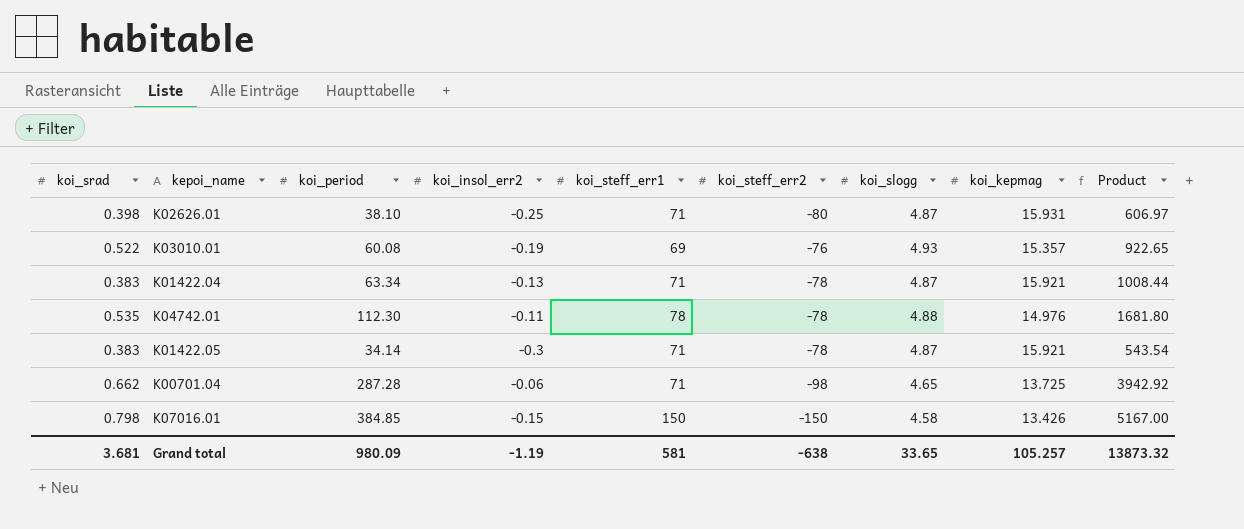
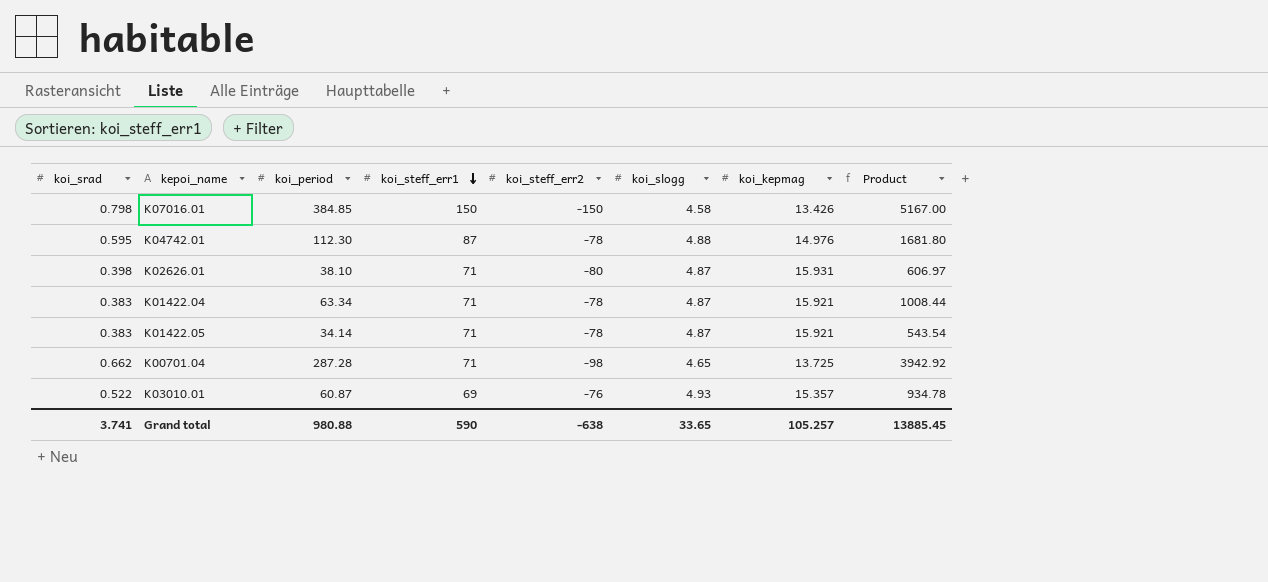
row order: none -> koi_steff_err1 descending
column koi_insol_err2 | position: 4 -> none
K04742.01 | koi_srad: 0.535 -> 0.595
K04742.01 | koi_steff_err1: 78 -> 87
K03010.01 | koi_period: 60.08 -> 60.87
K03010.01 | Product: 922.65 -> 934.78
Grand total | koi_srad: 3.681 -> 3.741
Grand total | koi_period: 980.09 -> 980.88
Grand total | koi_steff_err1: 581 -> 590
Grand total | Product: 13873.32 -> 13885.45

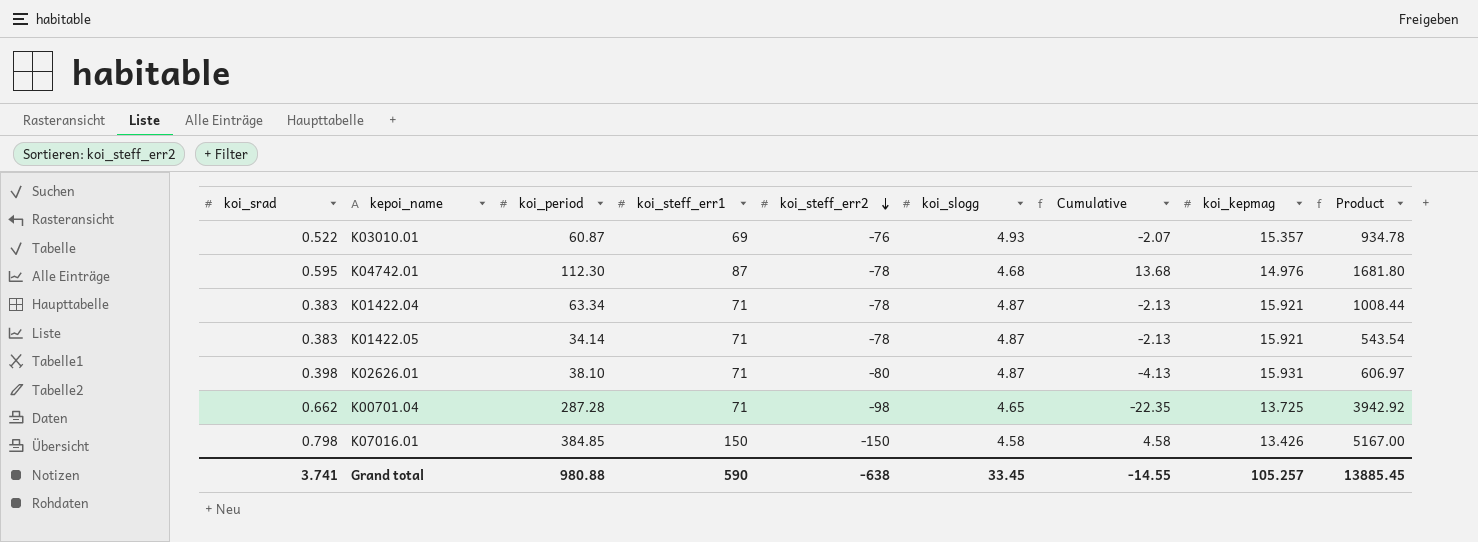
row order: koi_steff_err1 descending -> koi_steff_err2 descending
column Cumulative | formula: none -> [koi_steff_err1] + [koi_steff_err2] + [koi_slogg]
K04742.01 | koi_slogg: 4.88 -> 4.68
Grand total | koi_slogg: 33.65 -> 33.45

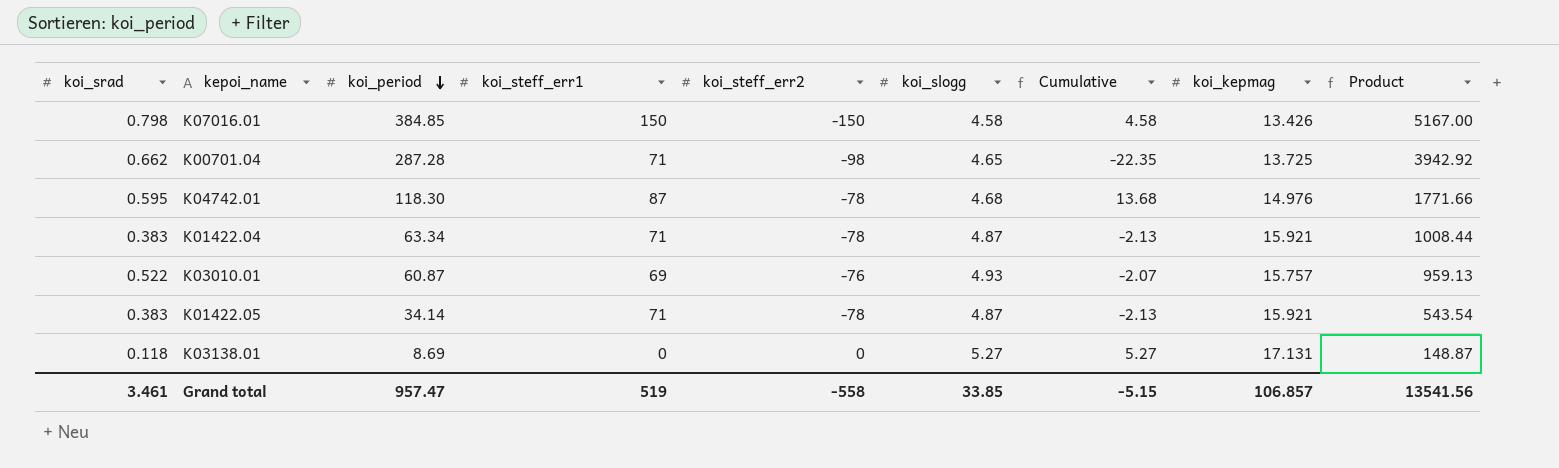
row order: koi_steff_err2 descending -> koi_period descending
row K02626.01: 0.398 | 38.10 | 71 | -80 | 4.87 | -4.13 | 15.931 | 606.97 -> none
K04742.01 | koi_period: 112.30 -> 118.30
K04742.01 | Product: 1681.80 -> 1771.66
K03010.01 | koi_kepmag: 15.357 -> 15.757
K03010.01 | Product: 934.78 -> 959.13
row K03138.01: none -> 0.118 | 8.69 | 0 | 0 | 5.27 | 5.27 | 17.131 | 148.87
Grand total | koi_srad: 3.741 -> 3.461
Grand total | koi_period: 980.88 -> 957.47
Grand total | koi_steff_err1: 590 -> 519
Grand total | koi_steff_err2: -638 -> -558
Grand total | koi_slogg: 33.45 -> 33.85
Grand total | Cumulative: -14.55 -> -5.15
Grand total | koi_kepmag: 105.257 -> 106.857
Grand total | Product: 13885.45 -> 13541.56

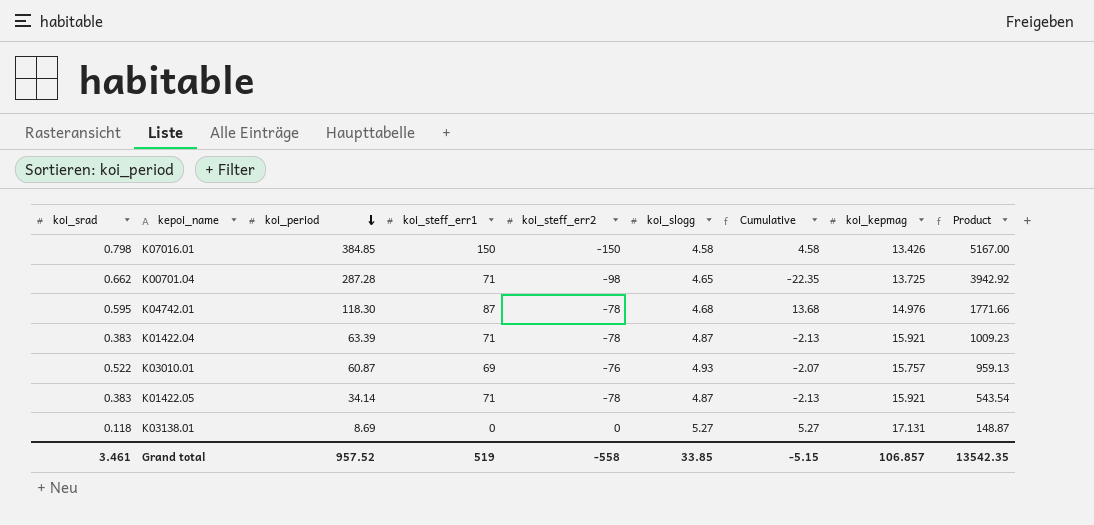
K01422.04 | koi_period: 63.34 -> 63.39
K01422.04 | Product: 1008.44 -> 1009.23
Grand total | koi_period: 957.47 -> 957.52
Grand total | Product: 13541.56 -> 13542.35

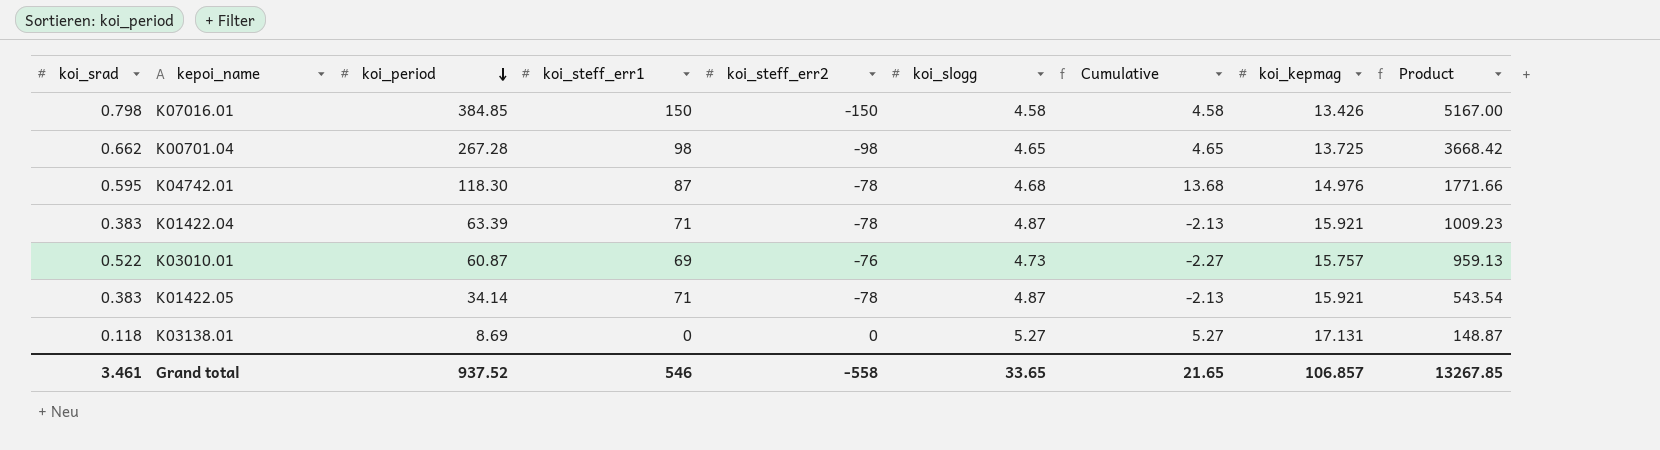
K00701.04 | koi_period: 287.28 -> 267.28
K00701.04 | koi_steff_err1: 71 -> 98
K00701.04 | Cumulative: -22.35 -> 4.65
K00701.04 | Product: 3942.92 -> 3668.42
K03010.01 | koi_slogg: 4.93 -> 4.73
K03010.01 | Cumulative: -2.07 -> -2.27
Grand total | koi_period: 957.52 -> 937.52
Grand total | koi_steff_err1: 519 -> 546
Grand total | koi_slogg: 33.85 -> 33.65
Grand total | Cumulative: -5.15 -> 21.65
Grand total | Product: 13542.35 -> 13267.85

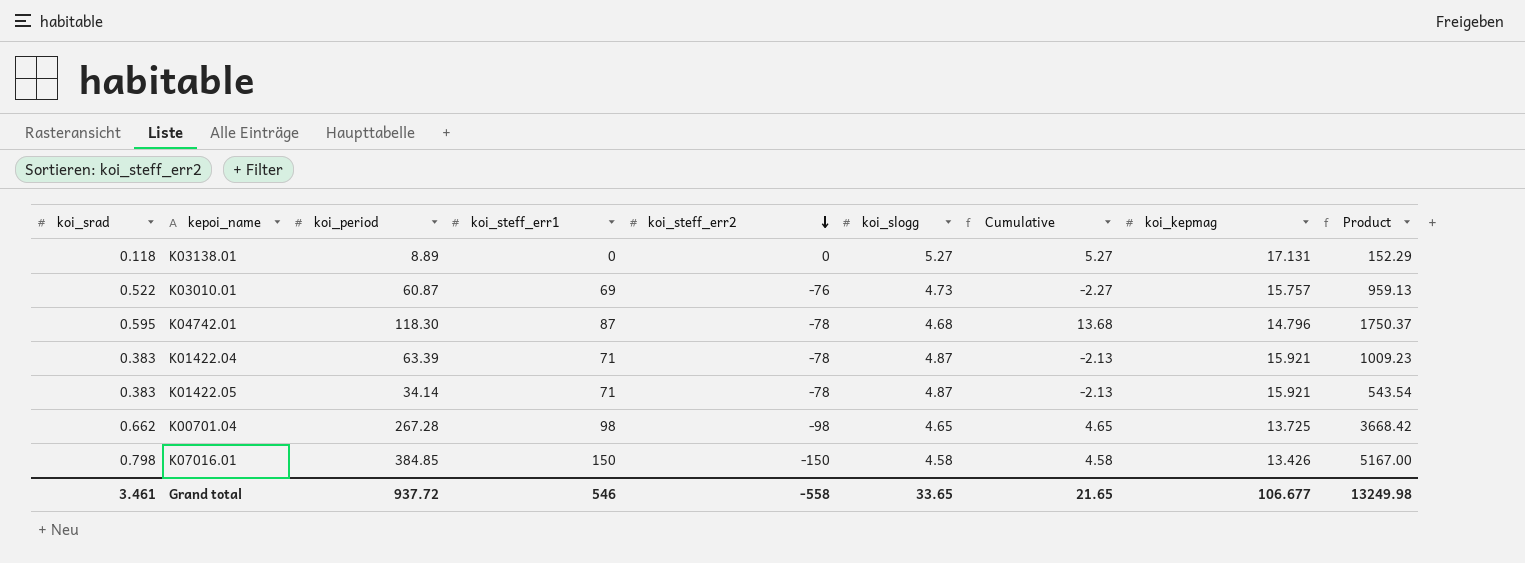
row order: koi_period descending -> koi_steff_err2 descending
K03138.01 | koi_period: 8.69 -> 8.89
K03138.01 | Product: 148.87 -> 152.29
K04742.01 | koi_kepmag: 14.976 -> 14.796
K04742.01 | Product: 1771.66 -> 1750.37
Grand total | koi_period: 937.52 -> 937.72
Grand total | koi_kepmag: 106.857 -> 106.677
Grand total | Product: 13267.85 -> 13249.98

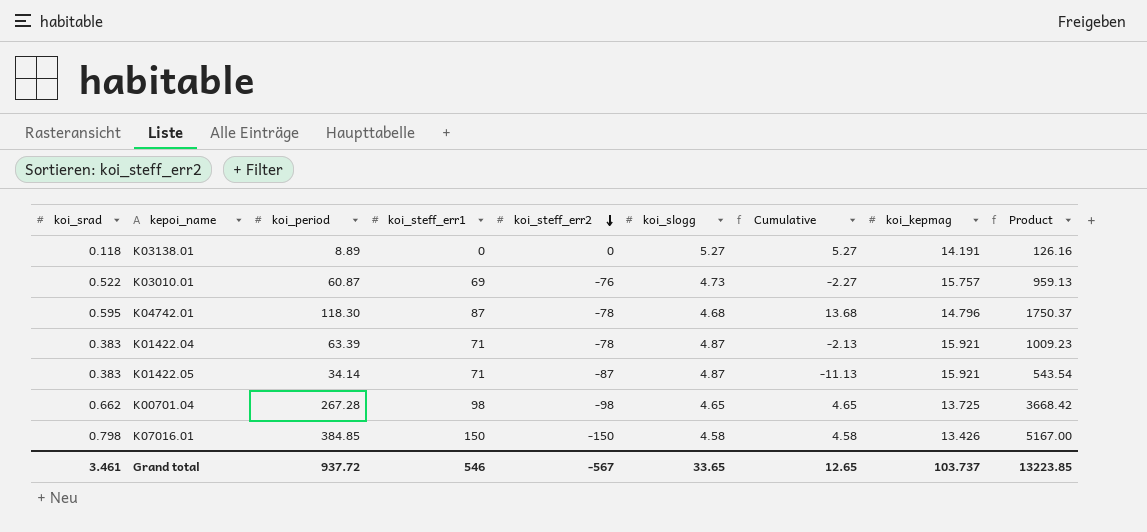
K03138.01 | koi_kepmag: 17.131 -> 14.191
K03138.01 | Product: 152.29 -> 126.16
K01422.05 | koi_steff_err2: -78 -> -87
K01422.05 | Cumulative: -2.13 -> -11.13
Grand total | koi_steff_err2: -558 -> -567
Grand total | Cumulative: 21.65 -> 12.65
Grand total | koi_kepmag: 106.677 -> 103.737
Grand total | Product: 13249.98 -> 13223.85

